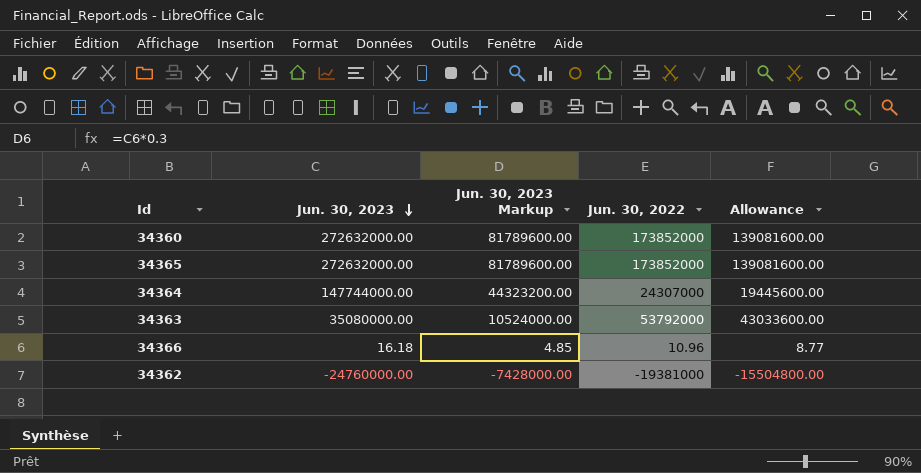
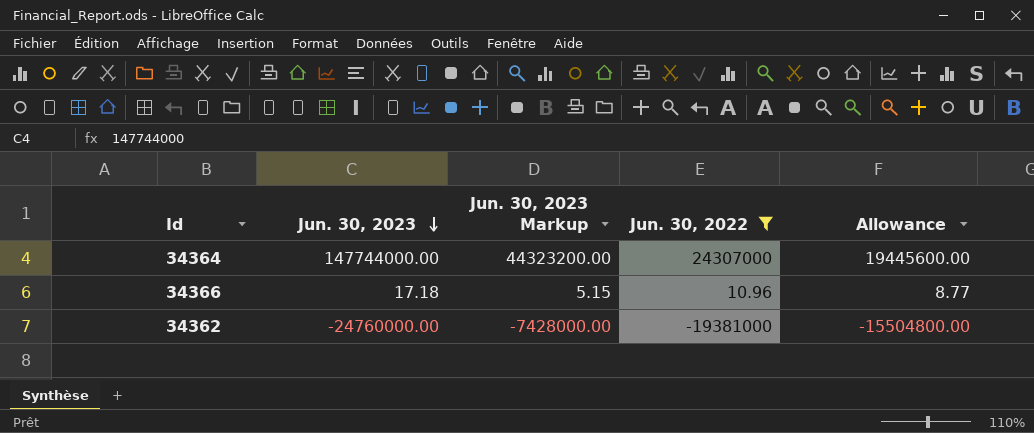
filter: none -> Jun. 30, 2022 <= 24307000
34366 | Jun. 30, 2023: 16.18 -> 17.18
34366 | Jun. 30, 2023 Markup: 4.85 -> 5.15

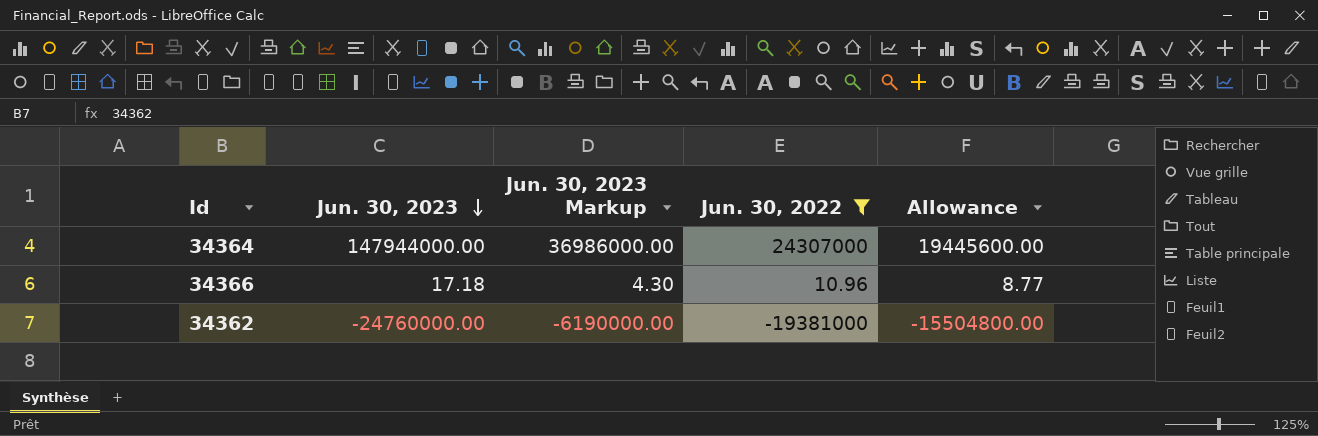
column Jun. 30, 2023 Markup | formula: [Jun. 30, 2023] * 0.3 -> [Jun. 30, 2023] * 0.25
34364 | Jun. 30, 2023: 147744000.00 -> 147944000.00

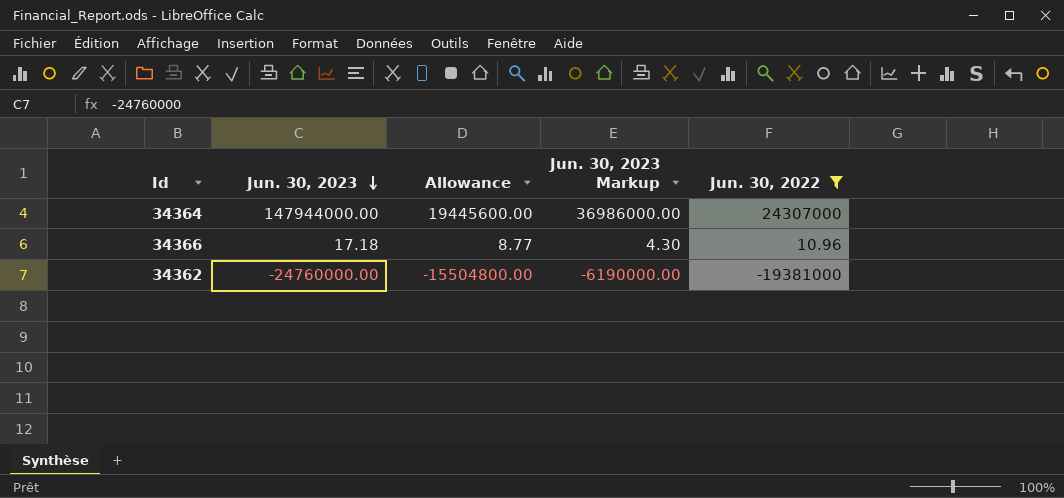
column Allowance | position: 5 -> 3

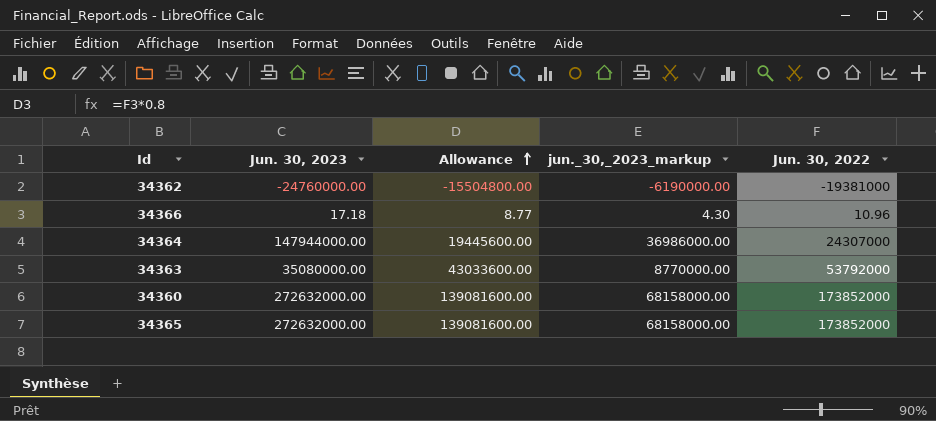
filter: Jun. 30, 2022 <= 24307000 -> none
row order: Jun. 30, 2023 descending -> Allowance ascending
column name: Jun. 30, 2023 Markup -> jun._30,_2023_markup

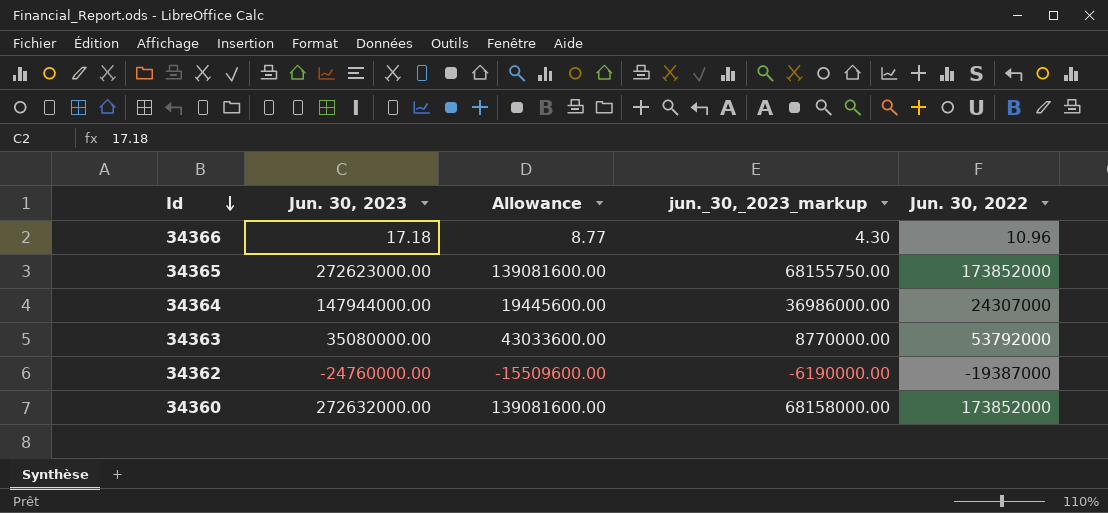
row order: Allowance ascending -> Id descending
34365 | Jun. 30, 2023: 272632000.00 -> 272623000.00
34365 | jun._30,_2023_markup: 68158000.00 -> 68155750.00
34362 | Allowance: -15504800.00 -> -15509600.00
34362 | Jun. 30, 2022: -19381000 -> -19387000

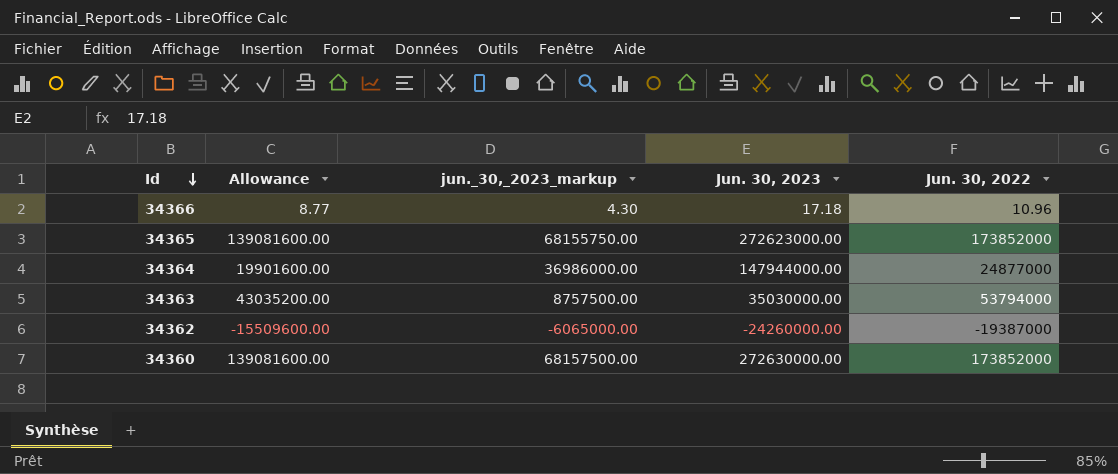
column Jun. 30, 2023 | position: 2 -> 4
34364 | Allowance: 19445600.00 -> 19901600.00
34364 | Jun. 30, 2022: 24307000 -> 24877000
34363 | Allowance: 43033600.00 -> 43035200.00
34363 | jun._30,_2023_markup: 8770000.00 -> 8757500.00
34363 | Jun. 30, 2023: 35080000.00 -> 35030000.00
34363 | Jun. 30, 2022: 53792000 -> 53794000
34362 | jun._30,_2023_markup: -6190000.00 -> -6065000.00
34362 | Jun. 30, 2023: -24760000.00 -> -24260000.00
34360 | jun._30,_2023_markup: 68158000.00 -> 68157500.00
34360 | Jun. 30, 2023: 272632000.00 -> 272630000.00

